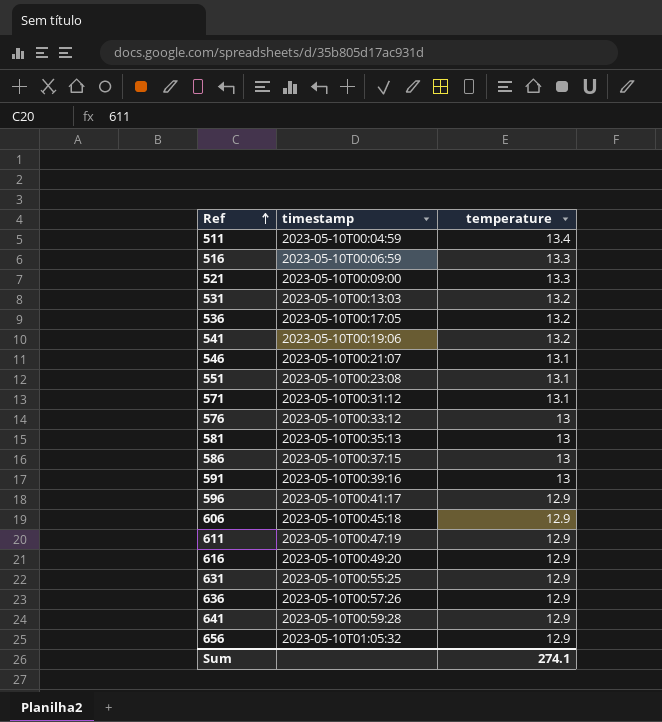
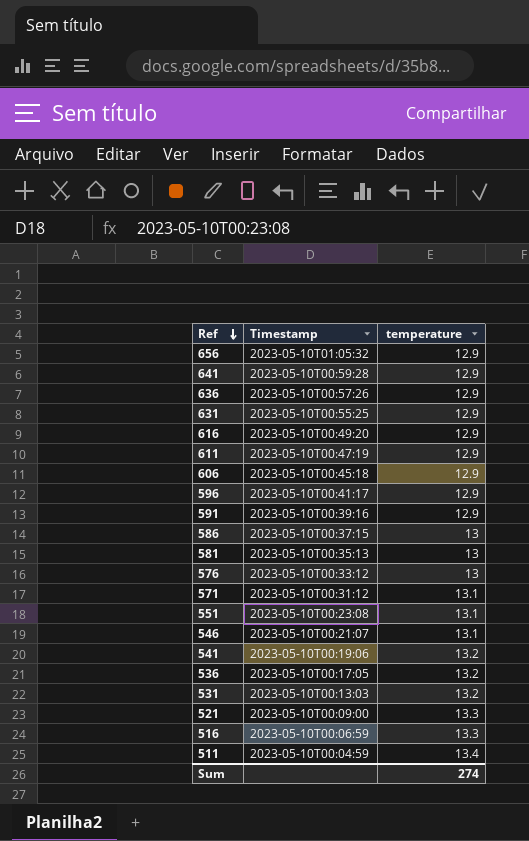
row order: Ref ascending -> Ref descending
column name: timestamp -> Timestamp
591 | temperature: 13 -> 12.9
Sum | temperature: 274.1 -> 274

